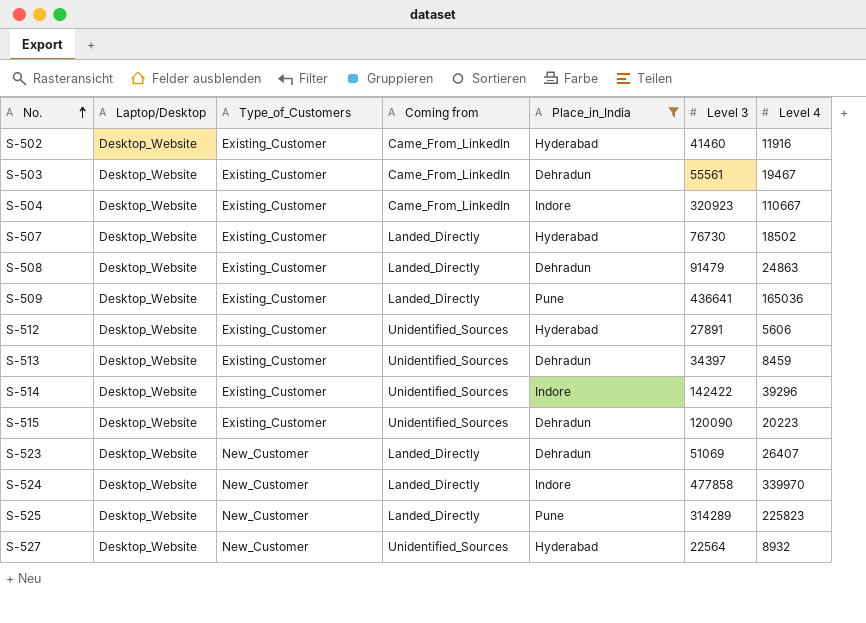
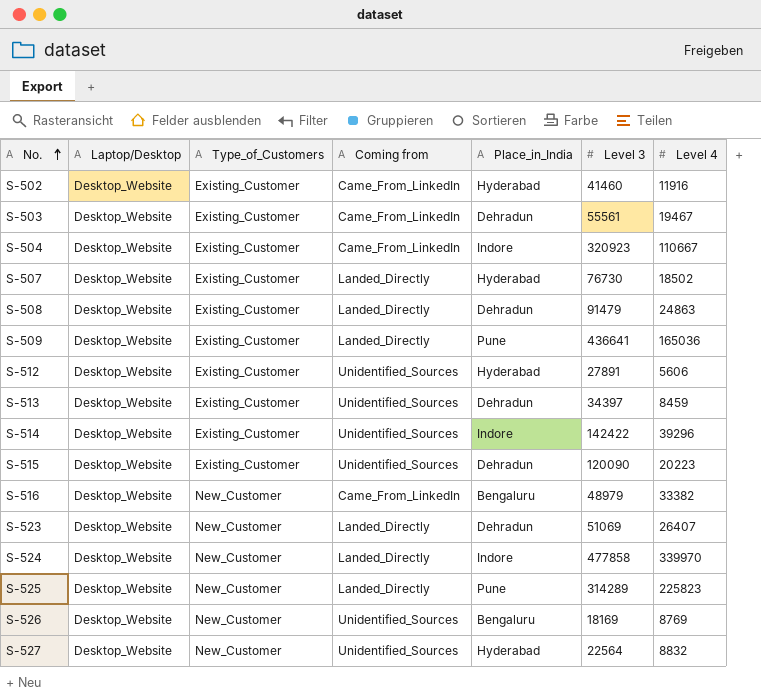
filter: Place_in_India != Bengaluru -> none
S-527 | Level 4: 8932 -> 8832

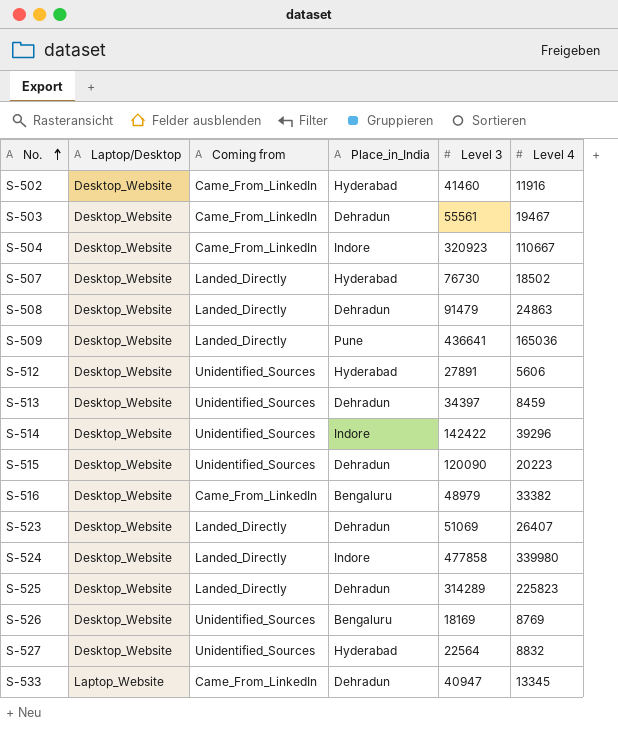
column Type_of_Customers | position: 3 -> none
S-524 | Level 4: 339970 -> 339980
S-525 | Place_in_India: Pune -> Dehradun
row S-533: none -> Laptop_Website | Came_From_LinkedIn | Dehradun | 40947 | 13345

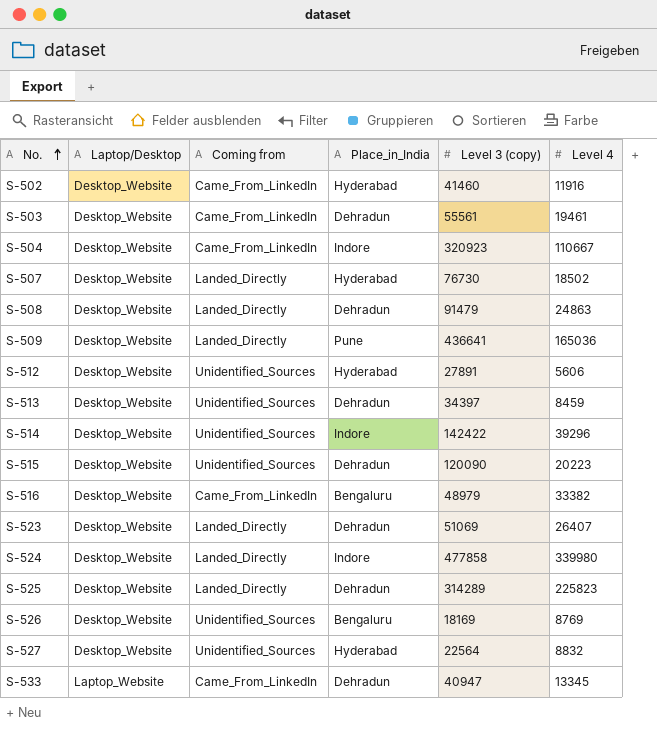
column name: Level 3 -> Level 3 (copy)
S-503 | Level 4: 19467 -> 19461

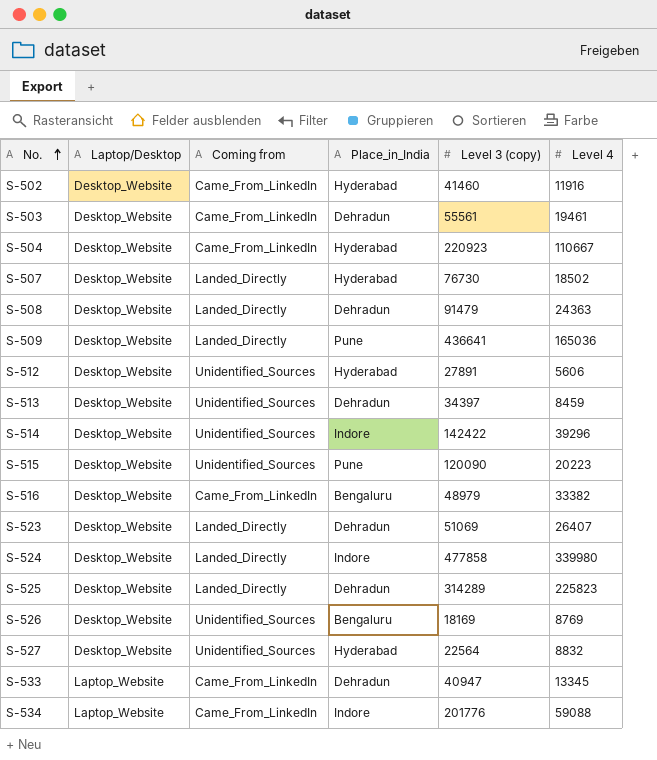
S-504 | Place_in_India: Indore -> Hyderabad
S-504 | Level 3 (copy): 320923 -> 220923
S-508 | Level 4: 24863 -> 24363
S-515 | Place_in_India: Dehradun -> Pune
row S-534: none -> Laptop_Website | Came_From_LinkedIn | Indore | 201776 | 59088

